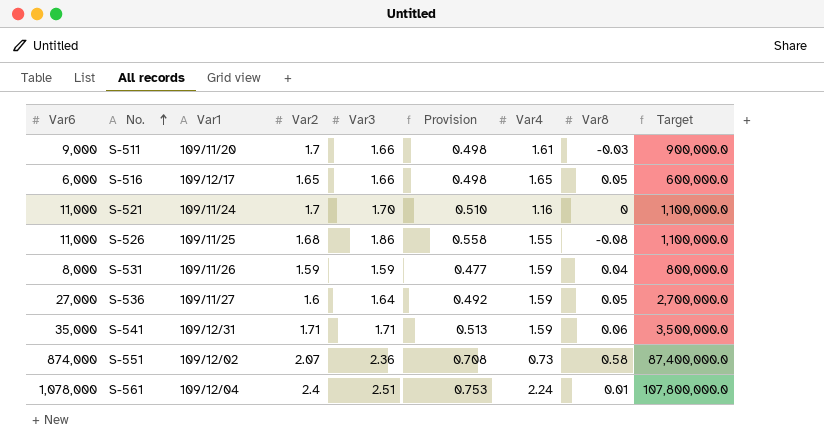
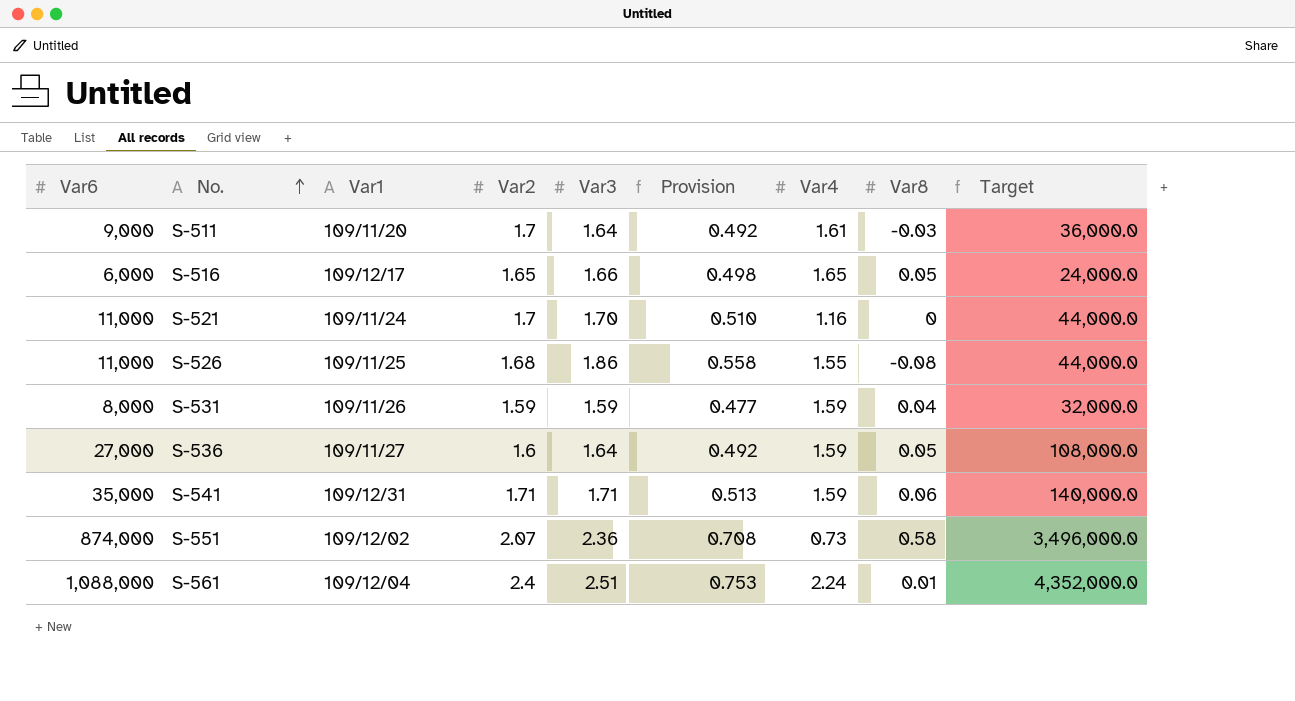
column Target | formula: [Var6] * 100 -> [Var6] * 4
S-511 | Var3: 1.66 -> 1.64
S-511 | Provision: 0.498 -> 0.492
S-561 | Var6: 1,078,000 -> 1,088,000

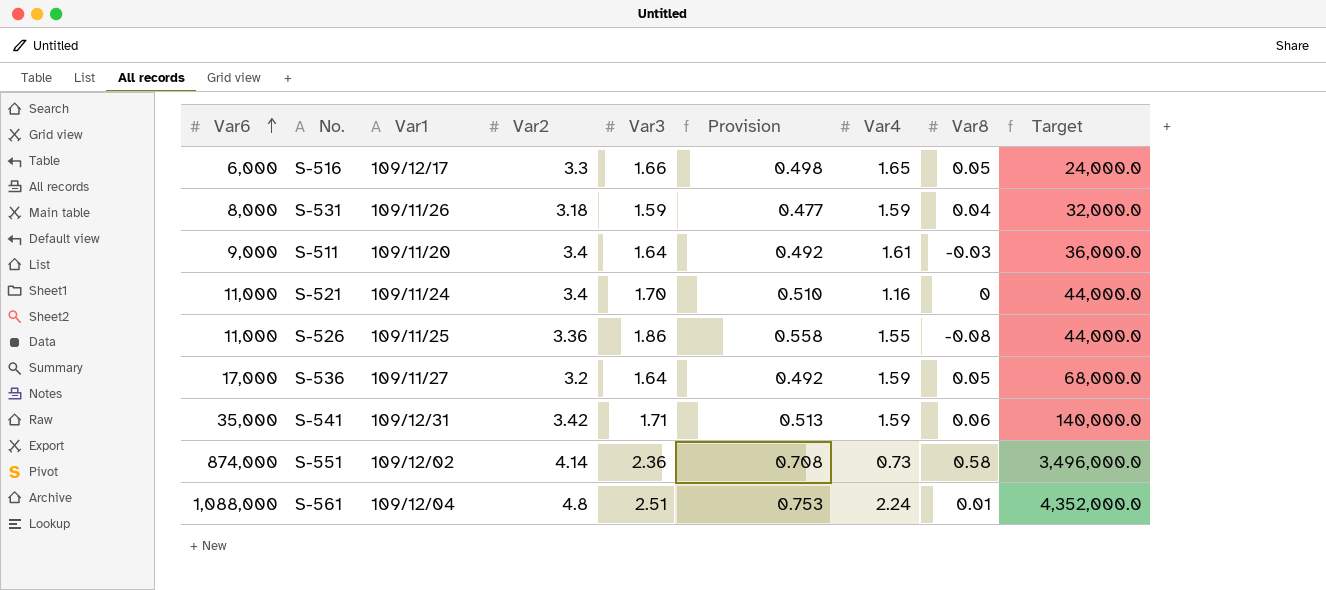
row order: No. ascending -> Var6 ascending
S-516 | Var2: 1.65 -> 3.3
S-531 | Var2: 1.59 -> 3.18
S-511 | Var2: 1.7 -> 3.4
S-521 | Var2: 1.7 -> 3.4
S-526 | Var2: 1.68 -> 3.36
S-536 | Var6: 27,000 -> 17,000
S-536 | Var2: 1.6 -> 3.2
S-536 | Target: 108,000.0 -> 68,000.0
S-541 | Var2: 1.71 -> 3.42
S-551 | Var2: 2.07 -> 4.14
S-561 | Var2: 2.4 -> 4.8

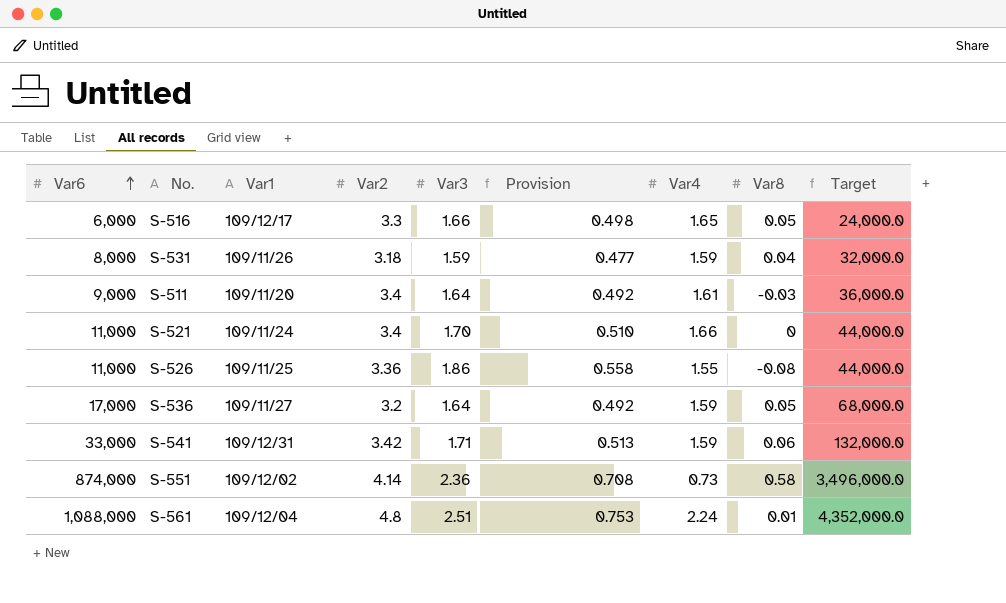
S-521 | Var4: 1.16 -> 1.66
S-541 | Var6: 35,000 -> 33,000
S-541 | Target: 140,000.0 -> 132,000.0

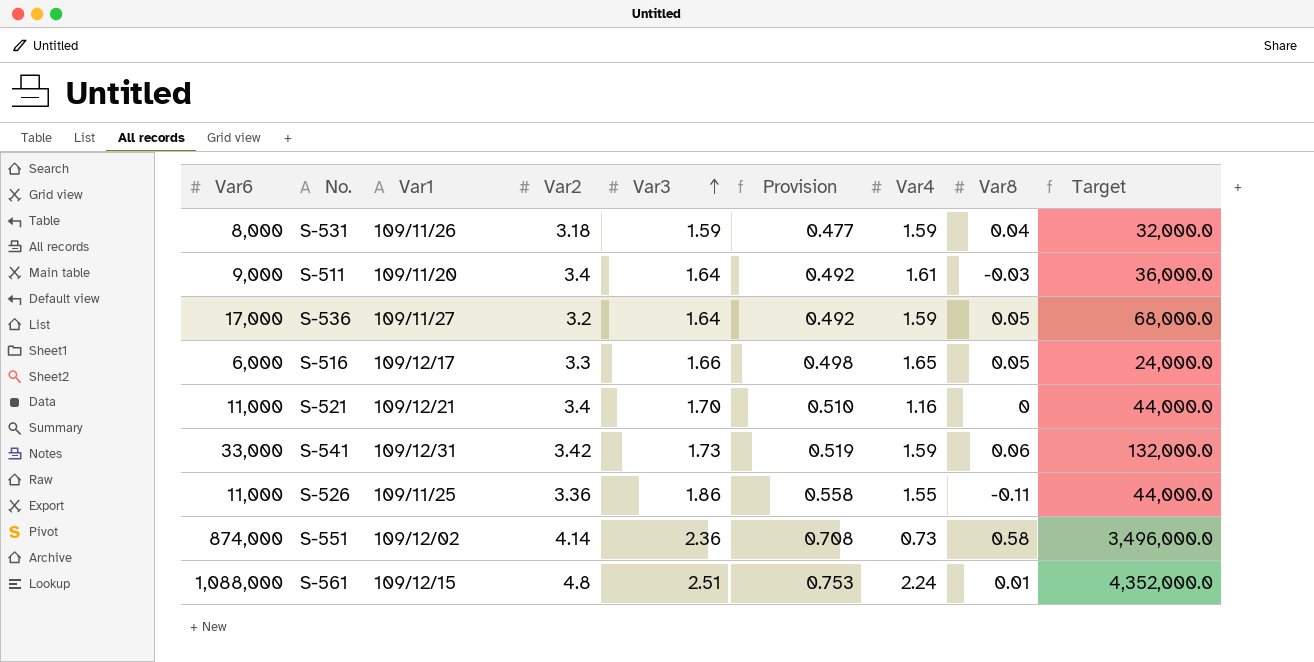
row order: Var6 ascending -> Var3 ascending
S-521 | Var1: 109/11/24 -> 109/12/21
S-521 | Var4: 1.66 -> 1.16
S-541 | Var3: 1.71 -> 1.73
S-541 | Provision: 0.513 -> 0.519
S-526 | Var8: -0.08 -> -0.11
S-561 | Var1: 109/12/04 -> 109/12/15

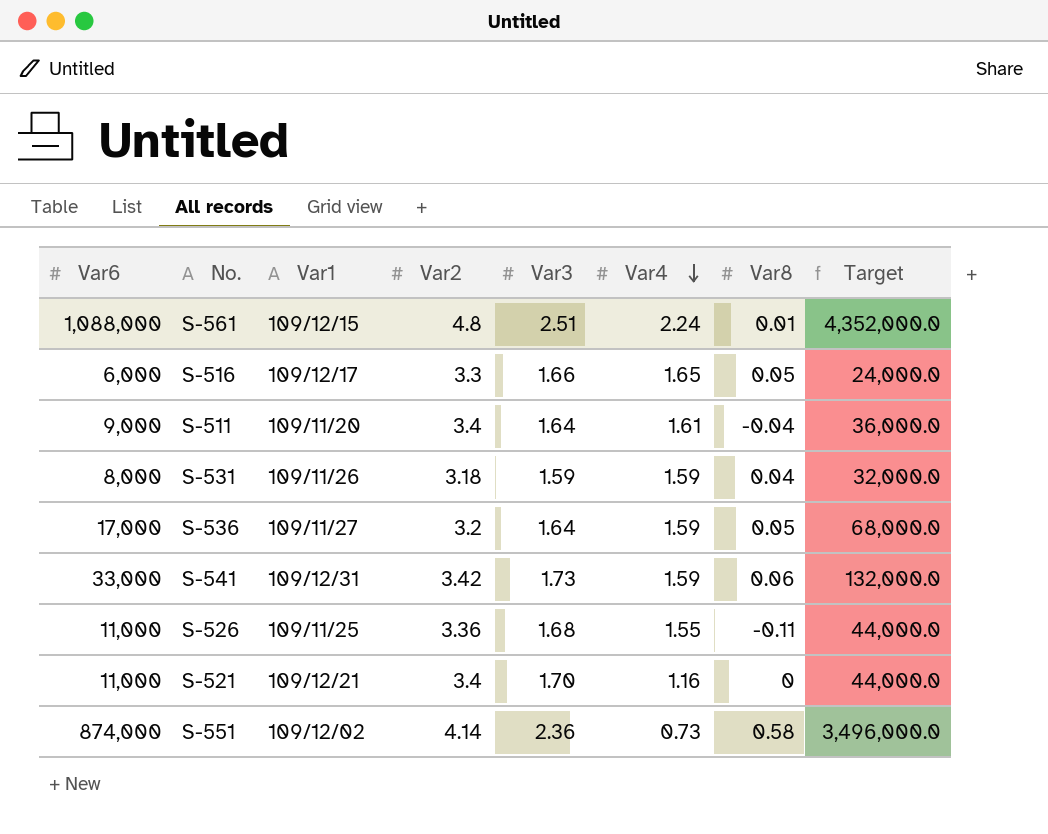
row order: Var3 ascending -> Var4 descending
column Provision | formula: [Var3] * 0.3 -> none
S-511 | Var8: -0.03 -> -0.04
S-526 | Var3: 1.86 -> 1.68

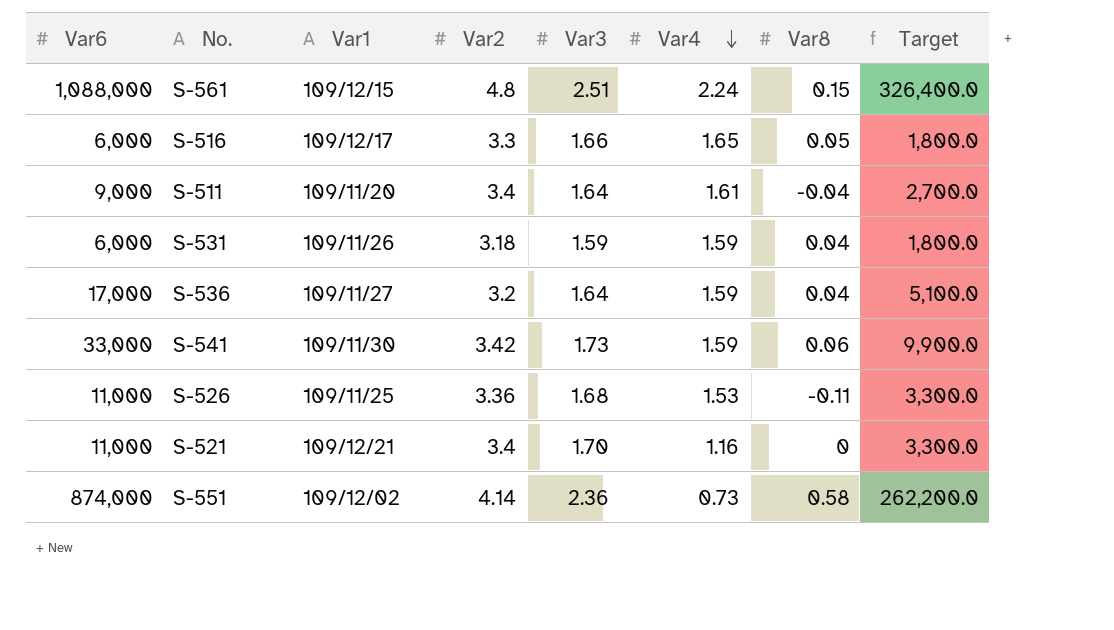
column Target | formula: [Var6] * 4 -> [Var6] * 0.3
S-561 | Var8: 0.01 -> 0.15
S-531 | Var6: 8,000 -> 6,000
S-536 | Var8: 0.05 -> 0.04
S-541 | Var1: 109/12/31 -> 109/11/30
S-526 | Var4: 1.55 -> 1.53

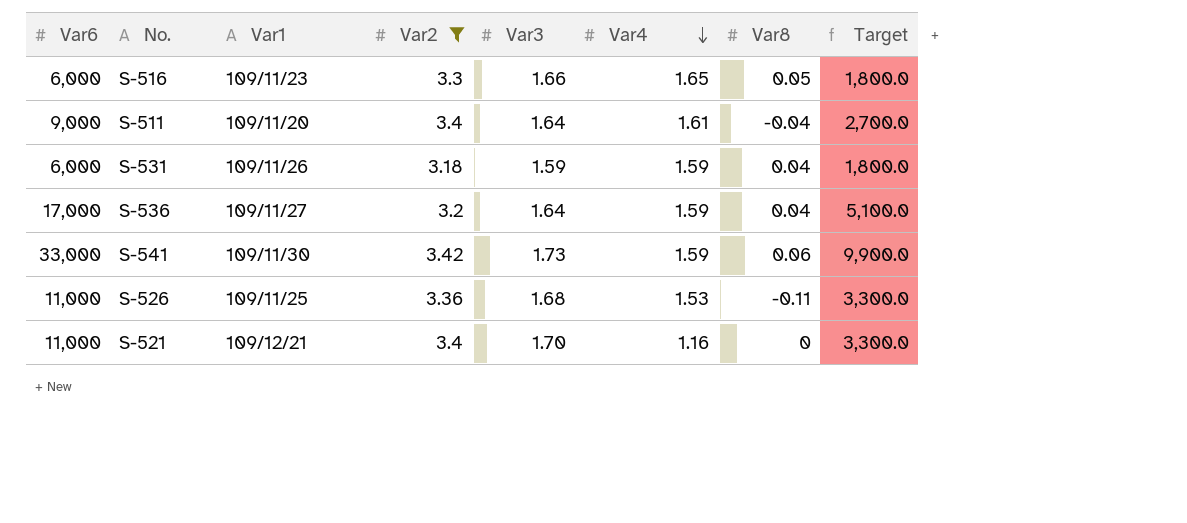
filter: none -> Var2 <= 3.42
S-516 | Var1: 109/12/17 -> 109/11/23

